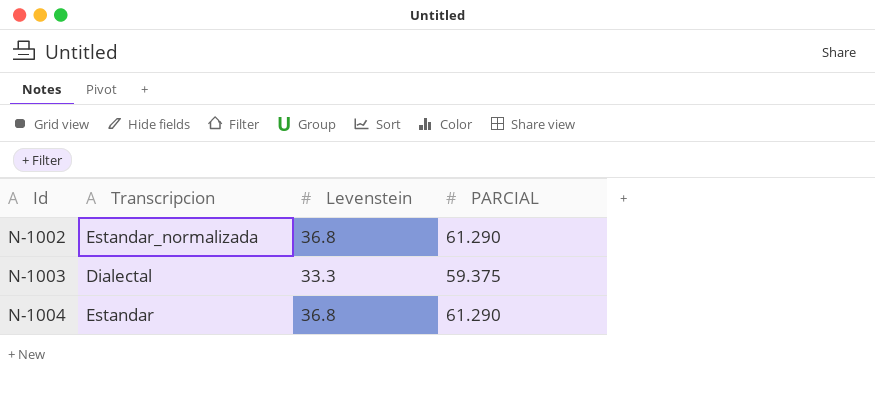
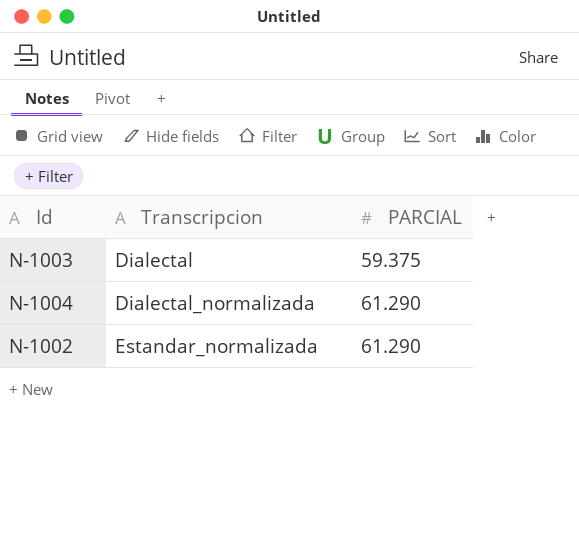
row order: Id ascending -> Transcripcion ascending
column Levenstein | position: 3 -> none
N-1004 | Transcripcion: Estandar -> Dialectal_normalizada

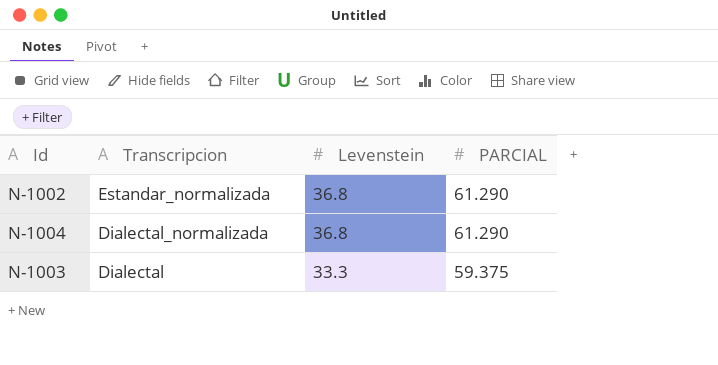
row order: Transcripcion ascending -> Transcripcion descending
column Levenstein | position: none -> 3

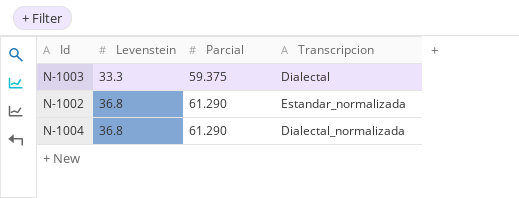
row order: Transcripcion descending -> Levenstein ascending
column name: PARCIAL -> Parcial
column Transcripcion | position: 2 -> 4

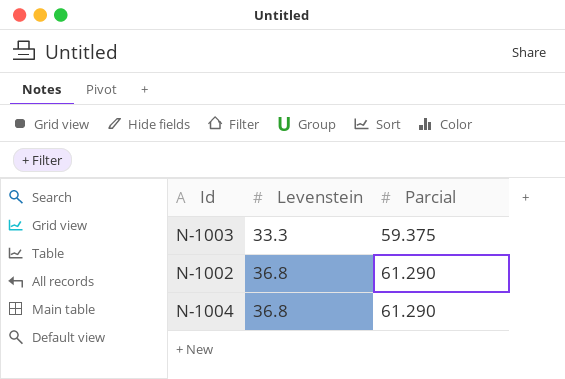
column Transcripcion | position: 4 -> none

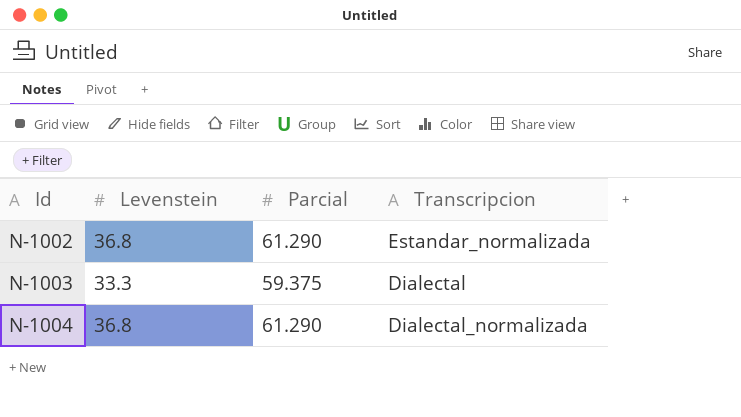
row order: Levenstein ascending -> Id ascending
column Transcripcion | position: none -> 4

